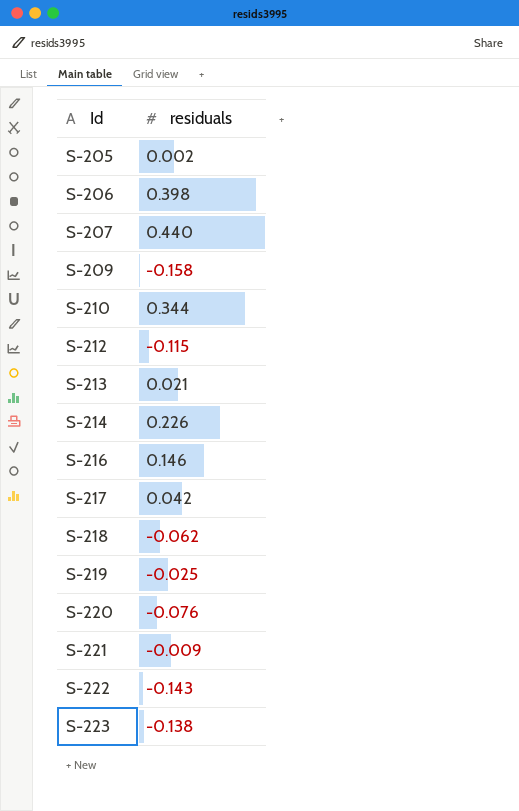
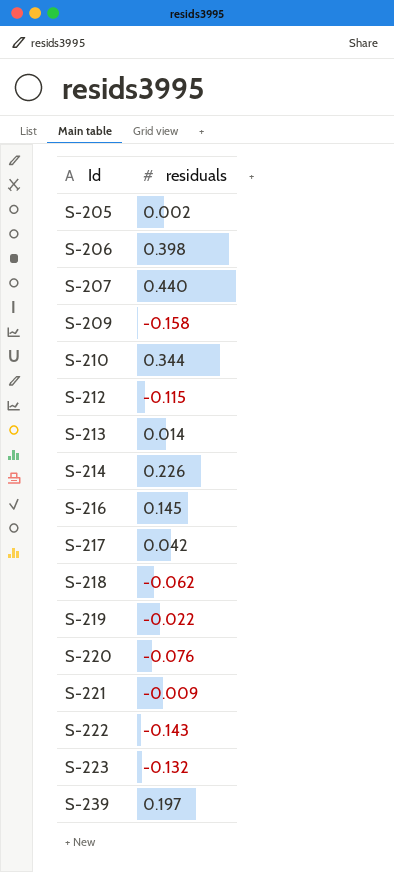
S-213 | residuals: 0.021 -> 0.014
S-216 | residuals: 0.146 -> 0.145
S-219 | residuals: -0.025 -> -0.022
S-223 | residuals: -0.138 -> -0.132
row S-239: none -> 0.197

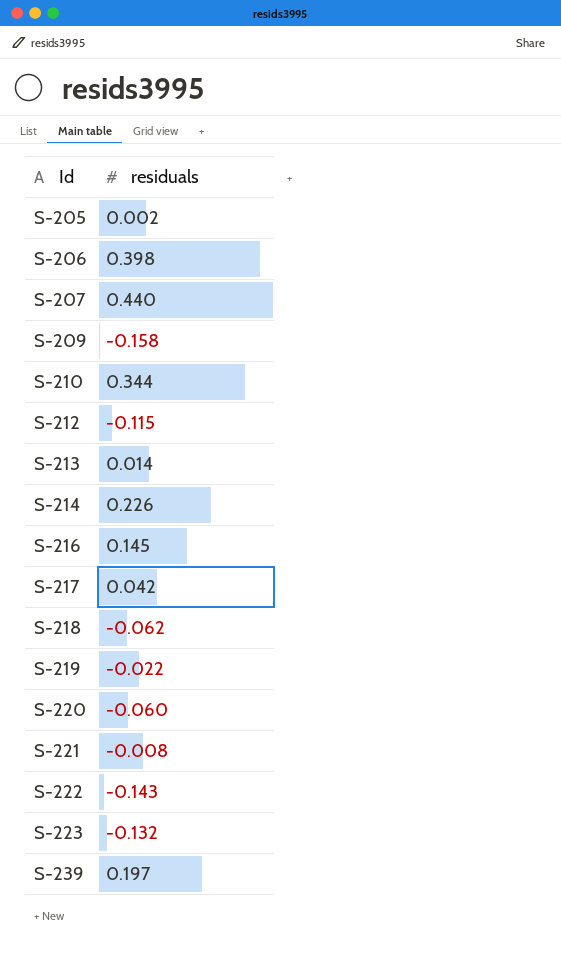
S-220 | residuals: -0.076 -> -0.060
S-221 | residuals: -0.009 -> -0.008

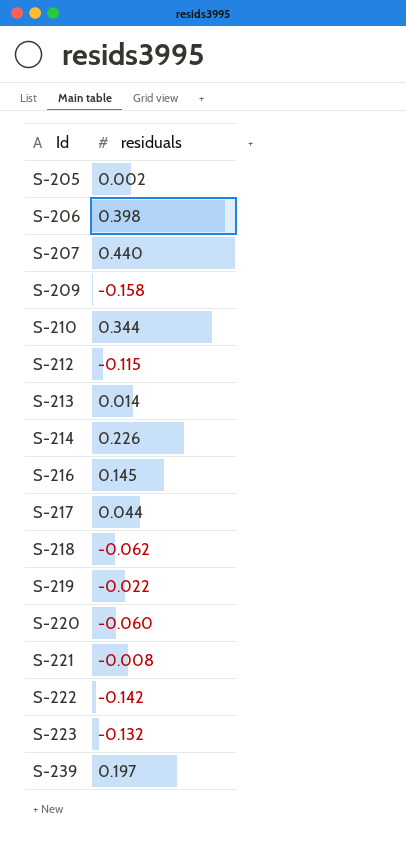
S-217 | residuals: 0.042 -> 0.044
S-222 | residuals: -0.143 -> -0.142

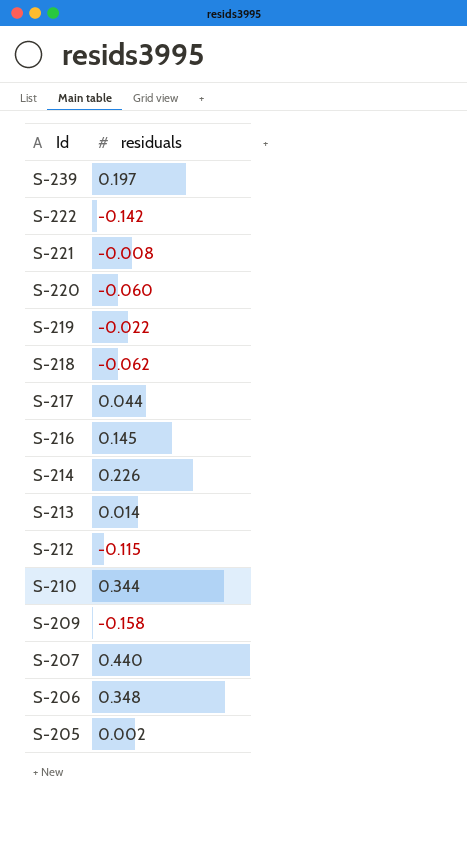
row order: Id ascending -> Id descending
row S-223: -0.132 -> none
S-206 | residuals: 0.398 -> 0.348

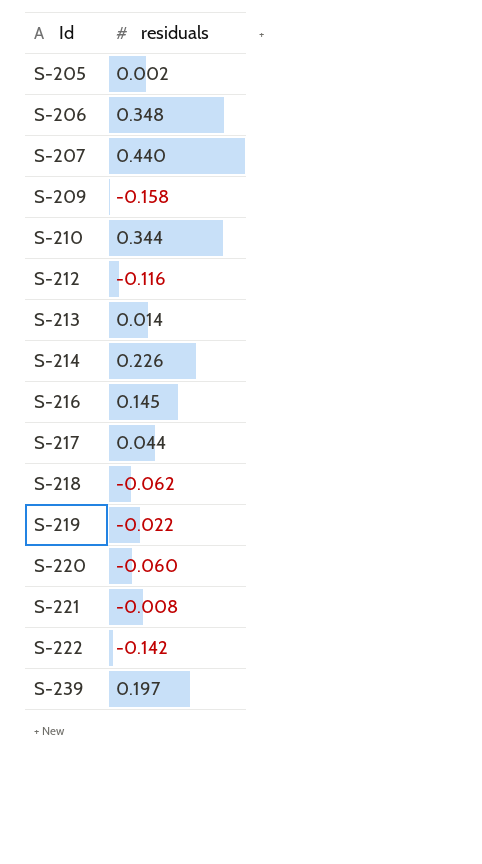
row order: Id descending -> Id ascending
S-212 | residuals: -0.115 -> -0.116

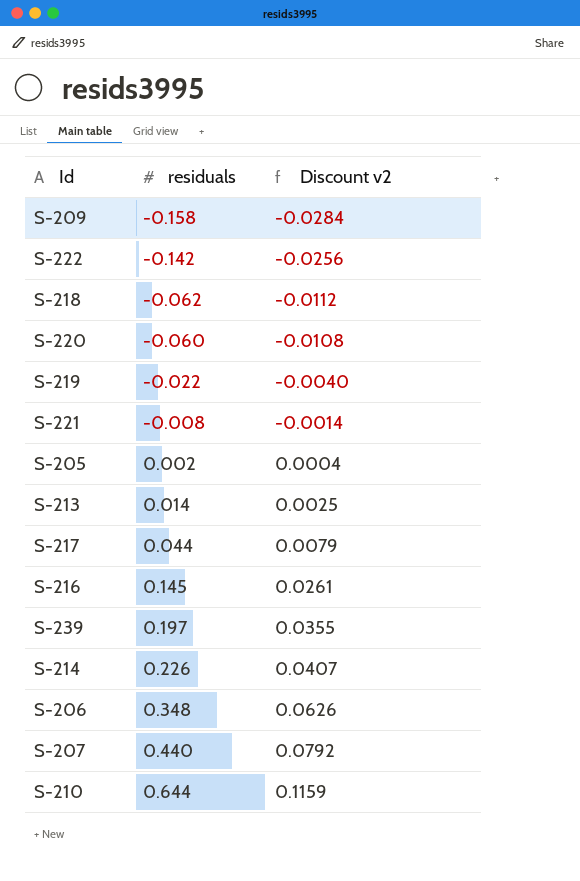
row order: Id ascending -> residuals ascending
column Discount v2 | formula: none -> [residuals] * 0.18
row S-212: -0.116 -> none
S-210 | residuals: 0.344 -> 0.644

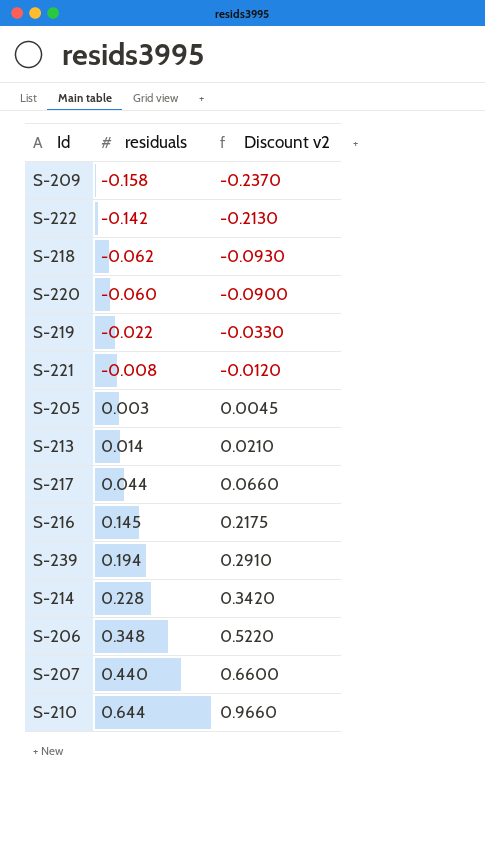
column Discount v2 | formula: [residuals] * 0.18 -> [residuals] * 1.5
S-205 | residuals: 0.002 -> 0.003
S-239 | residuals: 0.197 -> 0.194
S-214 | residuals: 0.226 -> 0.228

